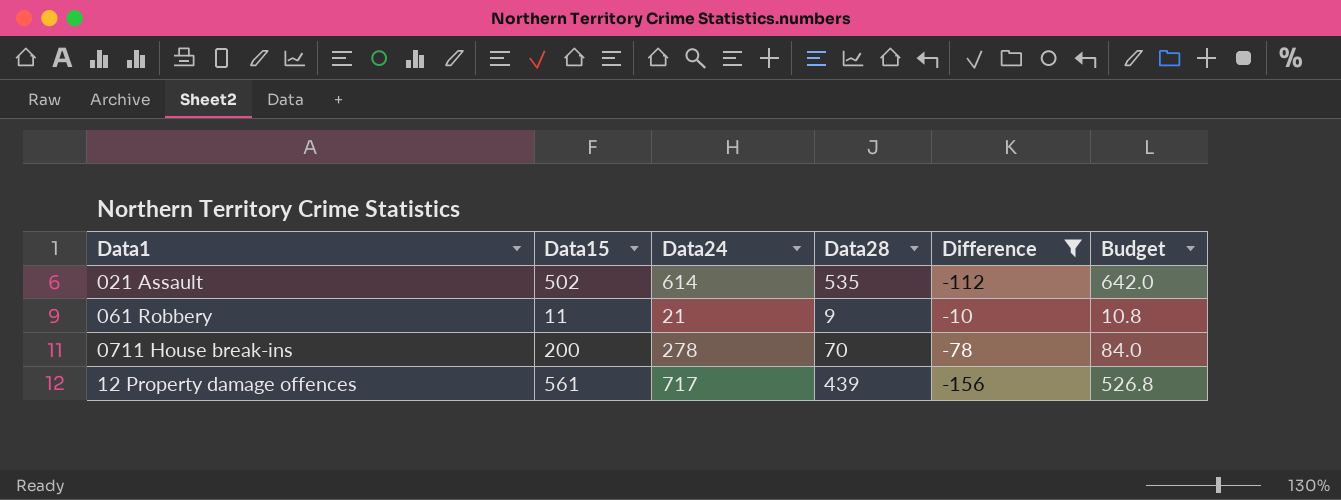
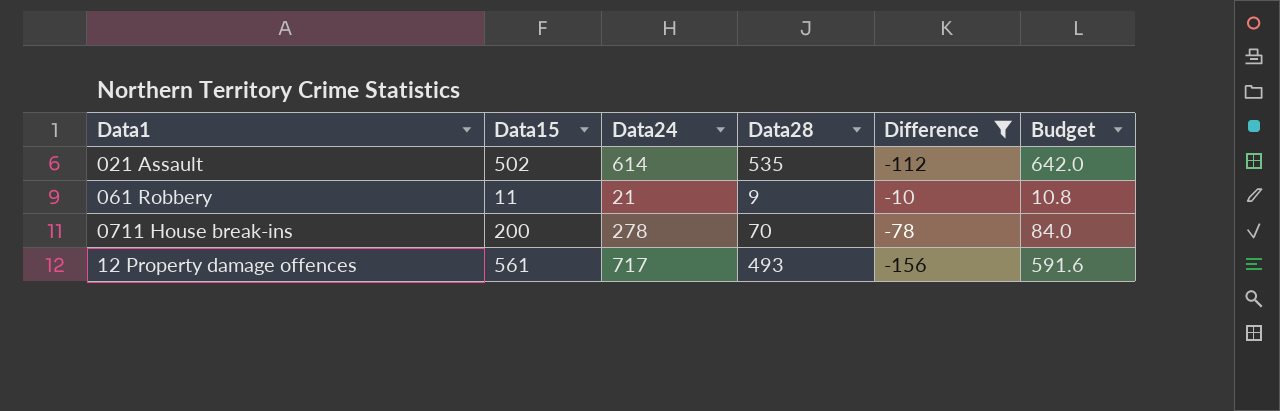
12 Property damage offences | Data28: 439 -> 493
12 Property damage offences | Budget: 526.8 -> 591.6

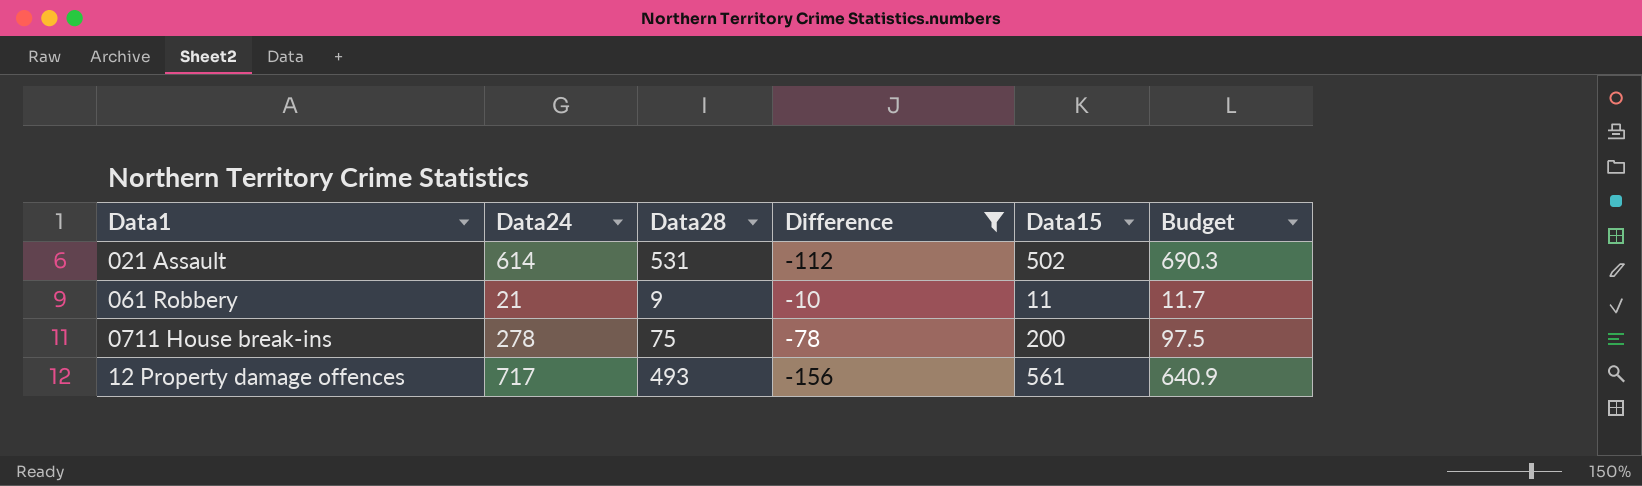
column Data15 | position: 2 -> 5
column Budget | formula: [Data28] * 1.2 -> [Data28] * 1.3
021 Assault | Data28: 535 -> 531
0711 House break-ins | Data28: 70 -> 75

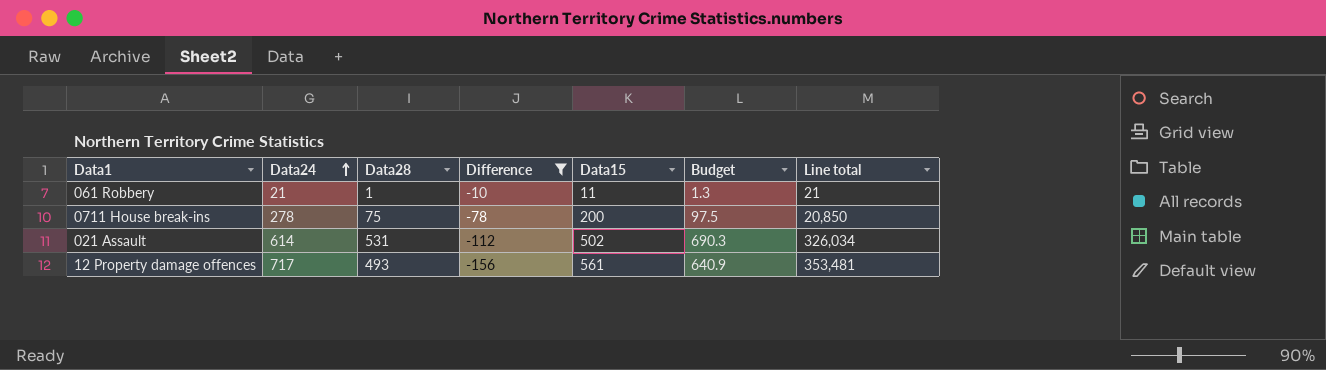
row order: none -> Data24 ascending
column Line total | formula: none -> [Data24] * [Data28]
061 Robbery | Data28: 9 -> 1
061 Robbery | Budget: 11.7 -> 1.3

